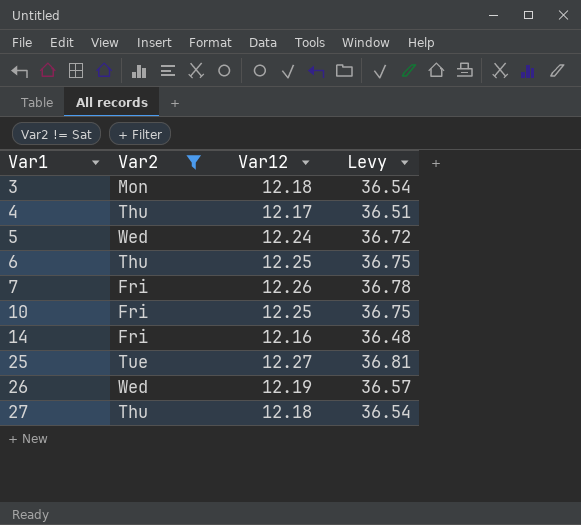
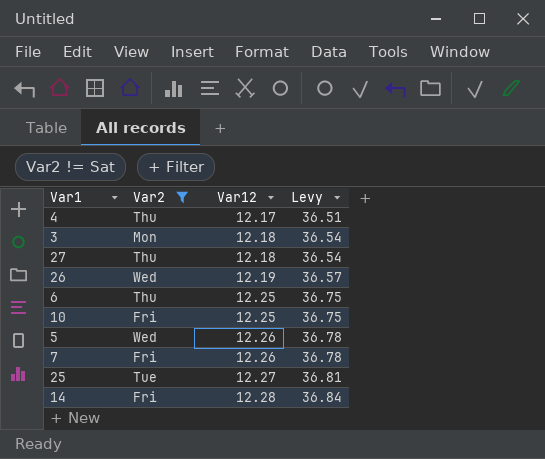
row order: Var1 ascending -> Var12 ascending
5 | Var12: 12.24 -> 12.26
5 | Levy: 36.72 -> 36.78
14 | Var12: 12.16 -> 12.28
14 | Levy: 36.48 -> 36.84

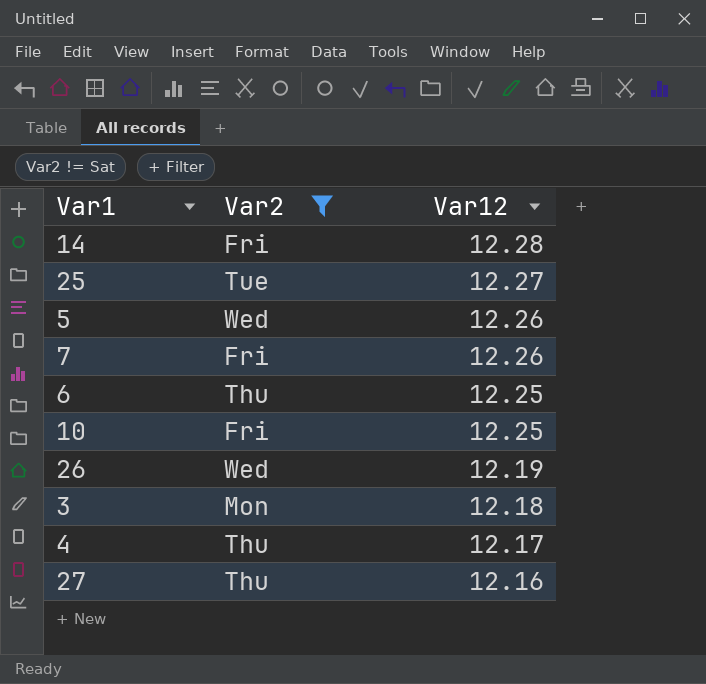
row order: Var12 ascending -> Var12 descending
column Levy | formula: [Var12] * 3 -> none
27 | Var12: 12.18 -> 12.16

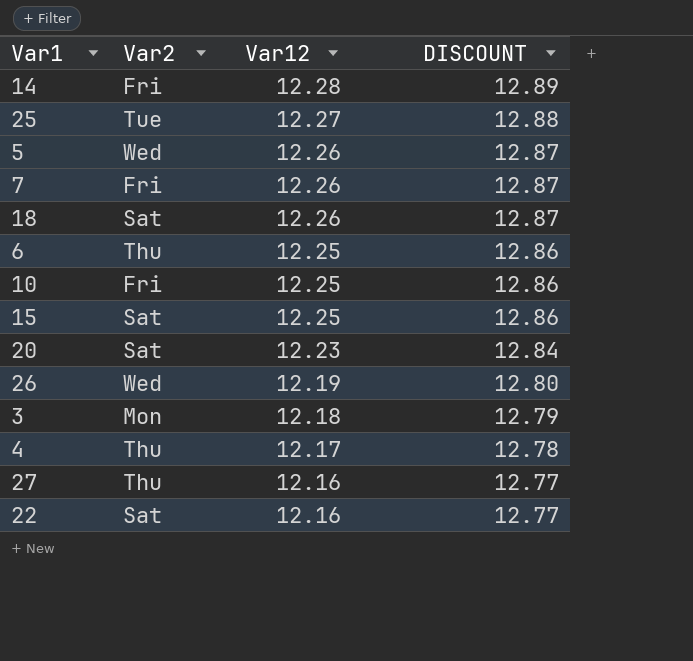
filter: Var2 != Sat -> none
column DISCOUNT | formula: none -> [Var12] * 1.05

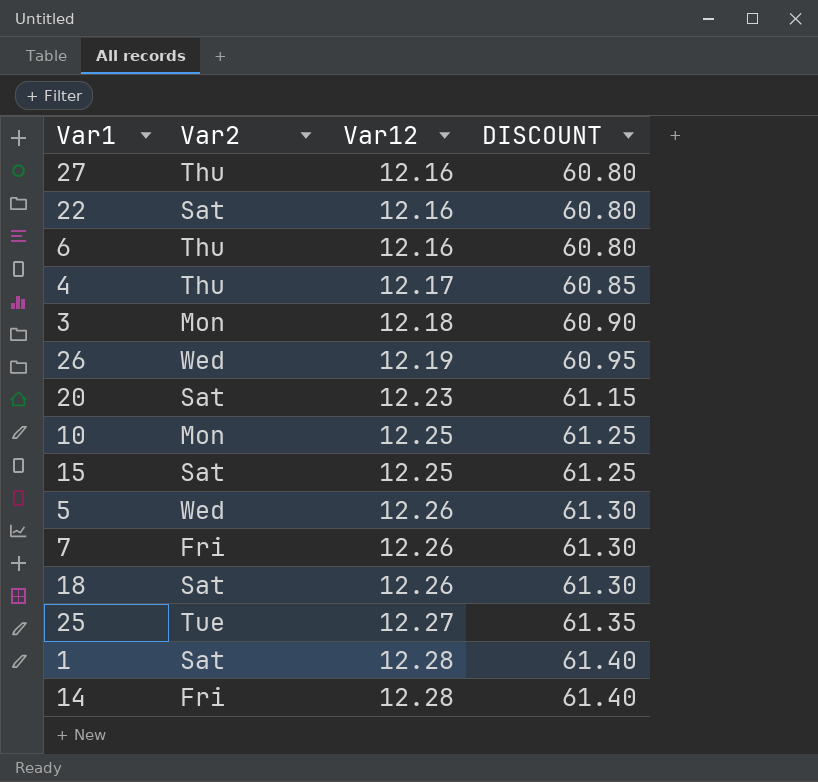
row order: Var12 descending -> Var12 ascending
column DISCOUNT | formula: [Var12] * 1.05 -> [Var12] * 5
6 | Var12: 12.25 -> 12.16
10 | Var2: Fri -> Mon
row 1: none -> Sat | 12.28 | 61.40

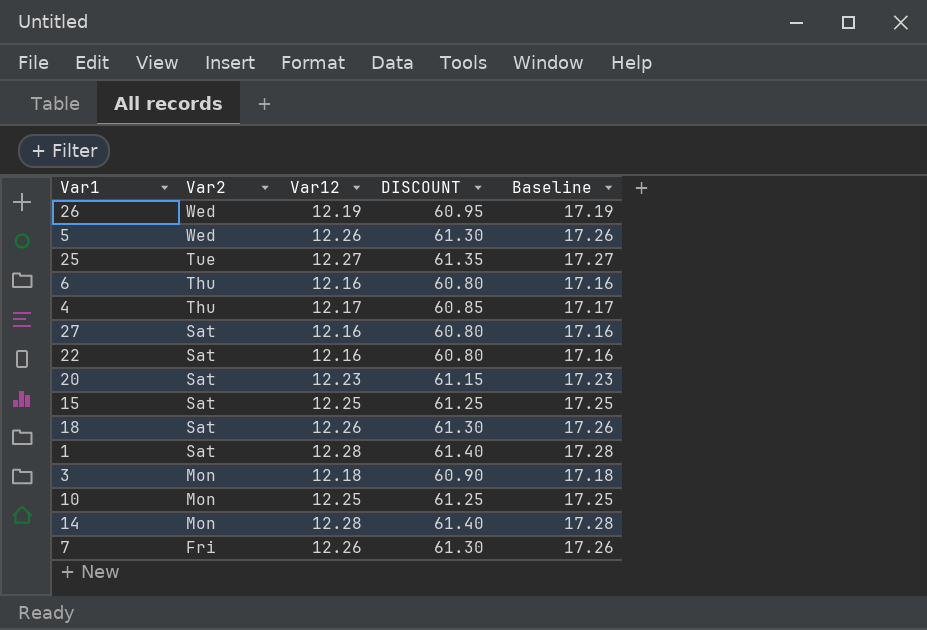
row order: Var12 ascending -> Var2 descending
column Baseline | formula: none -> [Var12] + 5
27 | Var2: Thu -> Sat
14 | Var2: Fri -> Mon

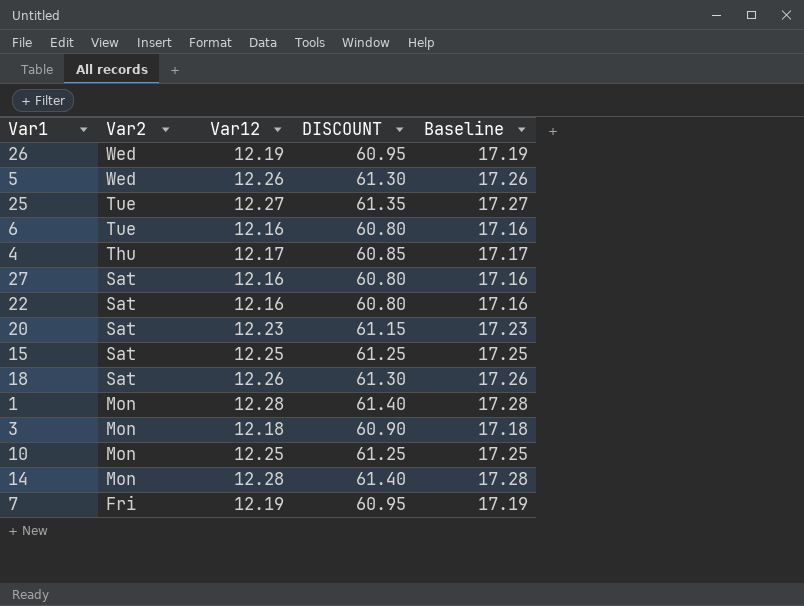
6 | Var2: Thu -> Tue
1 | Var2: Sat -> Mon
7 | Var12: 12.26 -> 12.19
7 | DISCOUNT: 61.30 -> 60.95
7 | Baseline: 17.26 -> 17.19

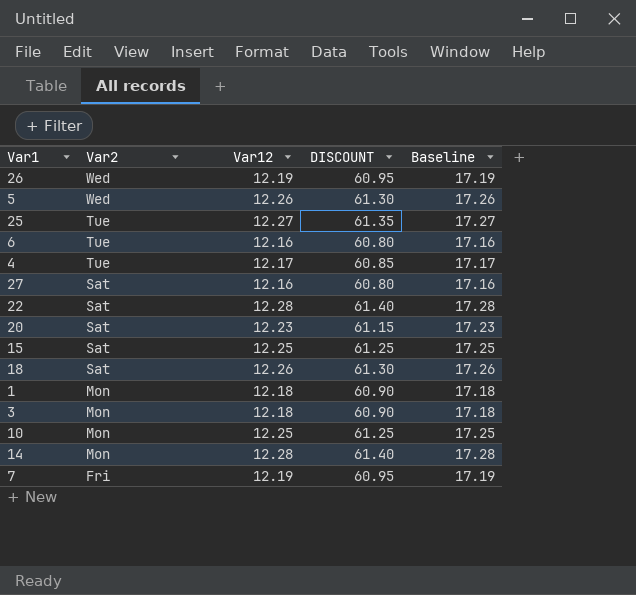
4 | Var2: Thu -> Tue
22 | Var12: 12.16 -> 12.28
22 | DISCOUNT: 60.80 -> 61.40
22 | Baseline: 17.16 -> 17.28
1 | Var12: 12.28 -> 12.18
1 | DISCOUNT: 61.40 -> 60.90
1 | Baseline: 17.28 -> 17.18

